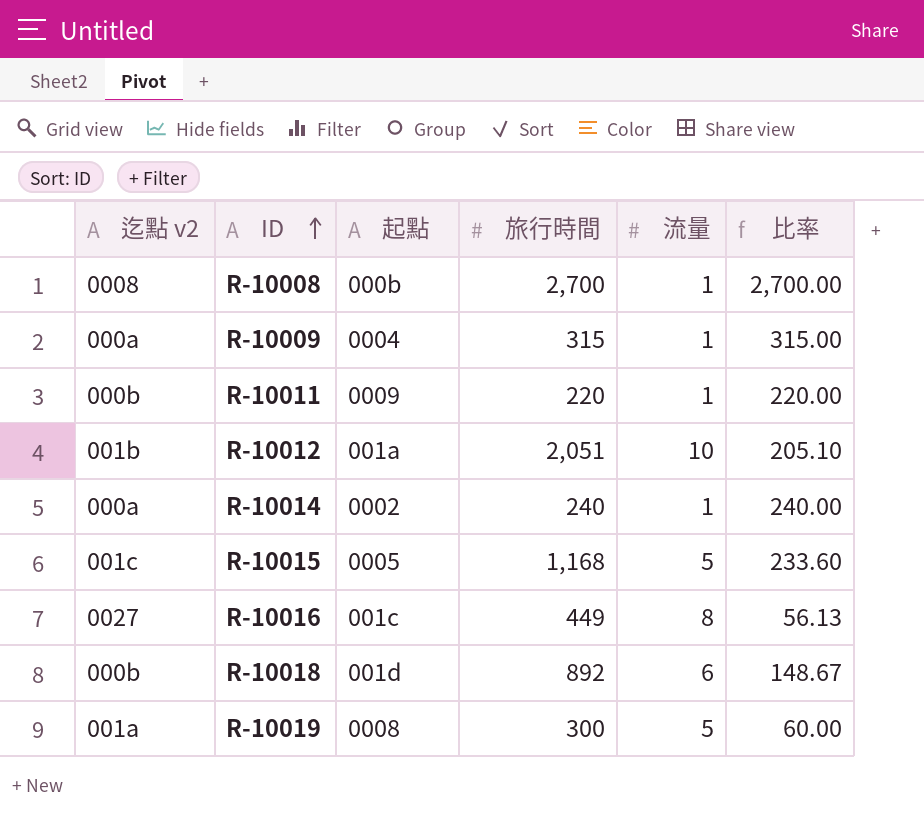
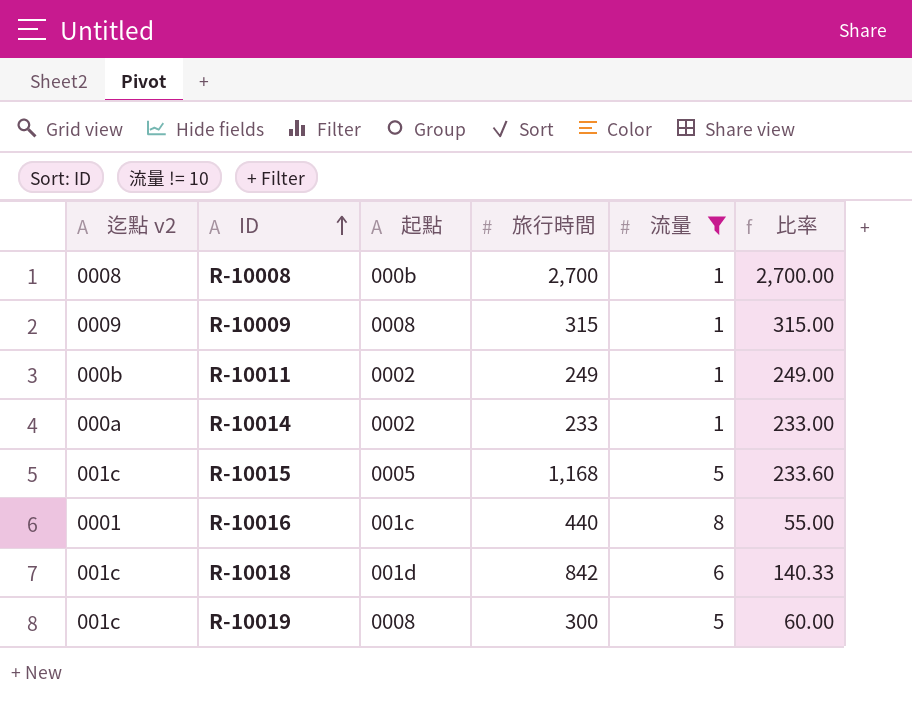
filter: none -> 流量 != 10
R-10009 | 迄點 v2: 000a -> 0009
R-10009 | 起點: 0004 -> 0008
R-10011 | 起點: 0009 -> 0002
R-10011 | 旅行時間: 220 -> 249
R-10011 | 比率: 220.00 -> 249.00
R-10014 | 旅行時間: 240 -> 233
R-10014 | 比率: 240.00 -> 233.00
R-10016 | 迄點 v2: 0027 -> 0001
R-10016 | 旅行時間: 449 -> 440
R-10016 | 比率: 56.13 -> 55.00
R-10018 | 迄點 v2: 000b -> 001c
R-10018 | 旅行時間: 892 -> 842
R-10018 | 比率: 148.67 -> 140.33
R-10019 | 迄點 v2: 001a -> 001c

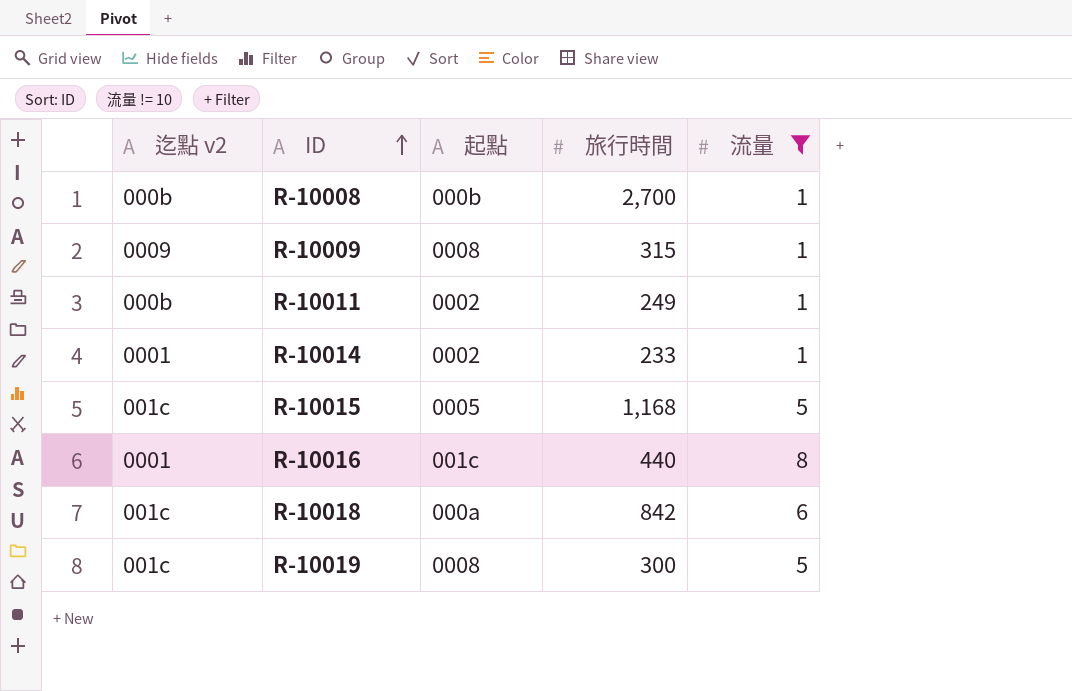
column 比率 | formula: [旅行時間] / [流量] -> none
R-10008 | 迄點 v2: 0008 -> 000b
R-10014 | 迄點 v2: 000a -> 0001
R-10018 | 起點: 001d -> 000a

